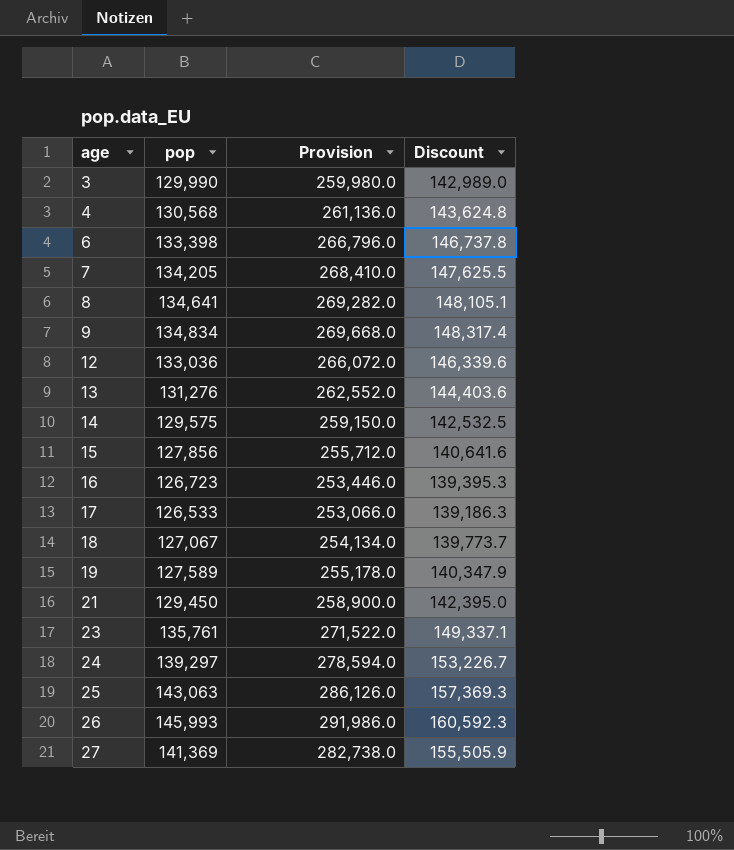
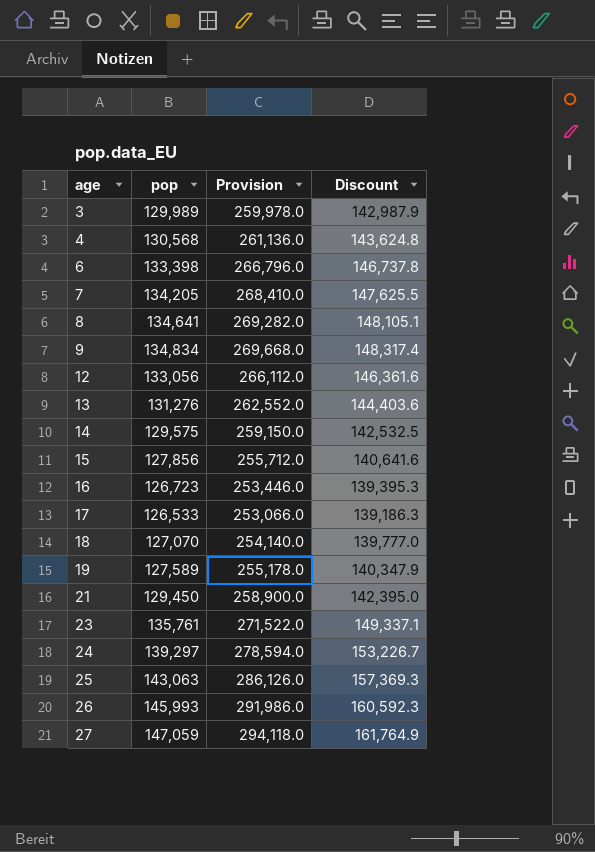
3 | pop: 129,990 -> 129,989
3 | Provision: 259,980.0 -> 259,978.0
3 | Discount: 142,989.0 -> 142,987.9
12 | pop: 133,036 -> 133,056
12 | Provision: 266,072.0 -> 266,112.0
12 | Discount: 146,339.6 -> 146,361.6
18 | pop: 127,067 -> 127,070
18 | Provision: 254,134.0 -> 254,140.0
18 | Discount: 139,773.7 -> 139,777.0
27 | pop: 141,369 -> 147,059
27 | Provision: 282,738.0 -> 294,118.0
27 | Discount: 155,505.9 -> 161,764.9

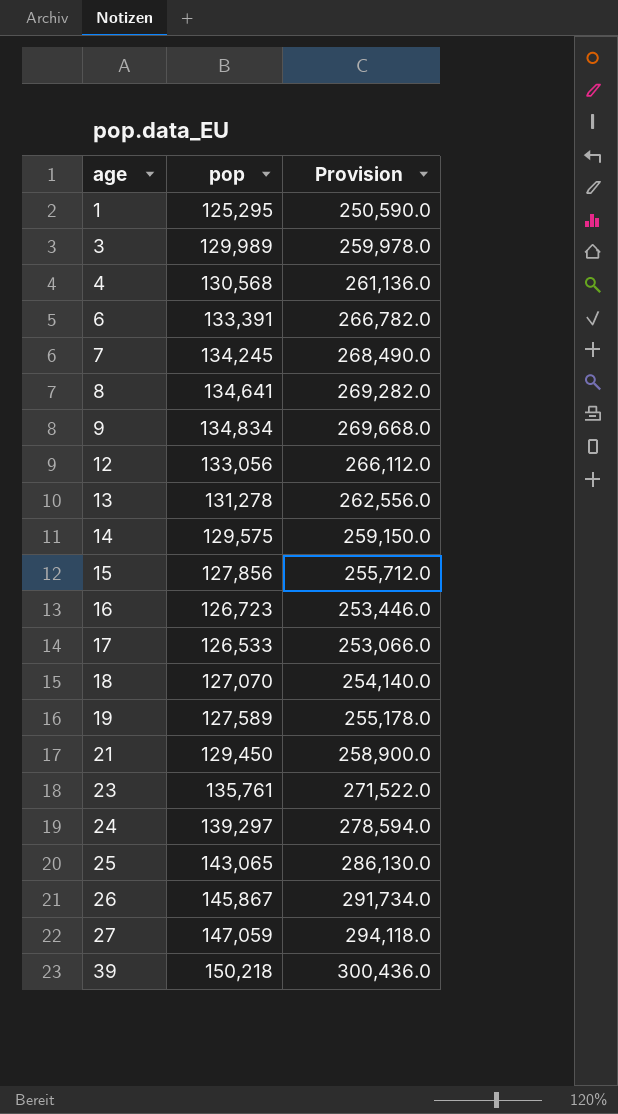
column Discount | formula: [pop] * 1.1 -> none
row 1: none -> 125,295 | 250,590.0
6 | pop: 133,398 -> 133,391
6 | Provision: 266,796.0 -> 266,782.0
7 | pop: 134,205 -> 134,245
7 | Provision: 268,410.0 -> 268,490.0
13 | pop: 131,276 -> 131,278
13 | Provision: 262,552.0 -> 262,556.0
25 | pop: 143,063 -> 143,065
25 | Provision: 286,126.0 -> 286,130.0
26 | pop: 145,993 -> 145,867
26 | Provision: 291,986.0 -> 291,734.0
row 39: none -> 150,218 | 300,436.0

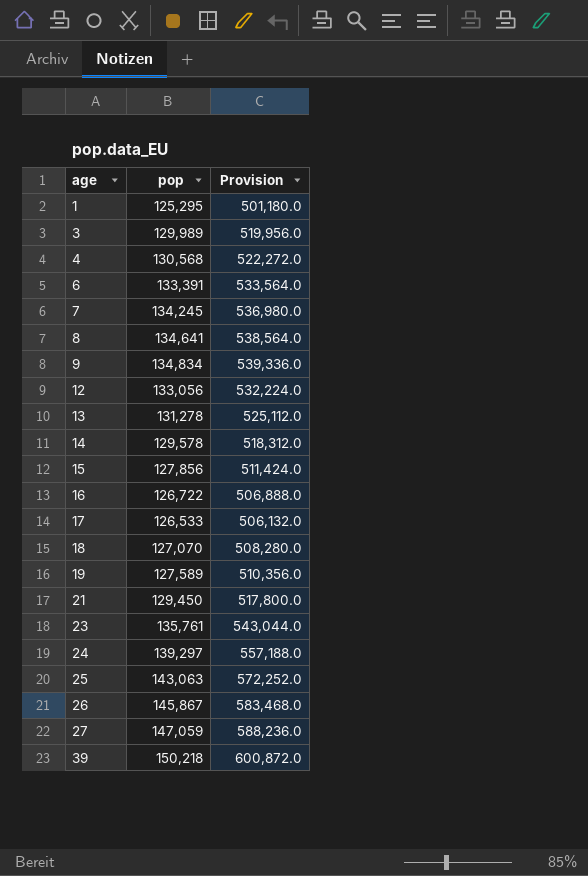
column Provision | formula: [pop] * 2 -> [pop] * 4
14 | pop: 129,575 -> 129,578
16 | pop: 126,723 -> 126,722
25 | pop: 143,065 -> 143,063

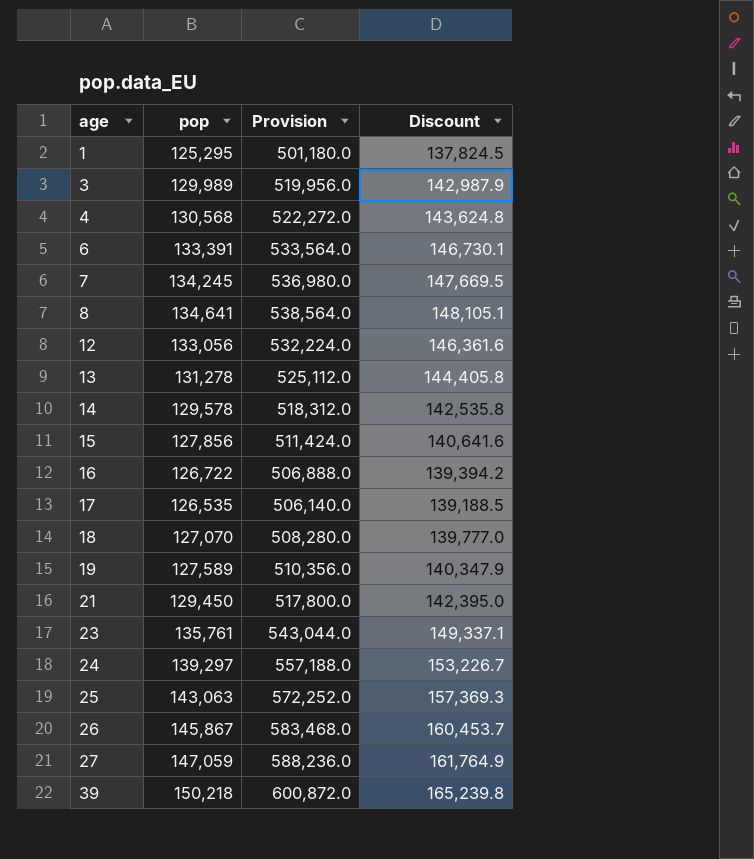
column Discount | formula: none -> [pop] * 1.1
row 9: 134,834 | 539,336.0 -> none
17 | pop: 126,533 -> 126,535
17 | Provision: 506,132.0 -> 506,140.0

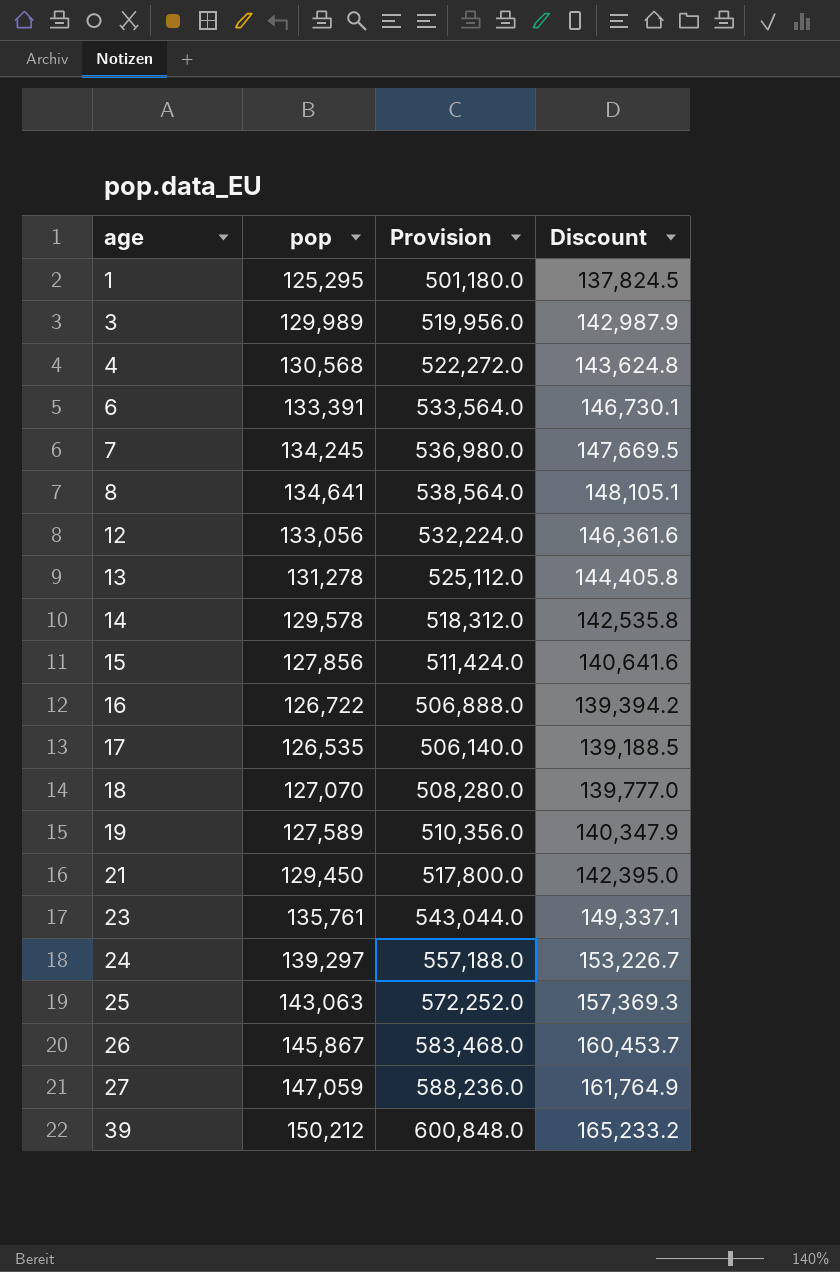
39 | pop: 150,218 -> 150,212
39 | Provision: 600,872.0 -> 600,848.0
39 | Discount: 165,239.8 -> 165,233.2

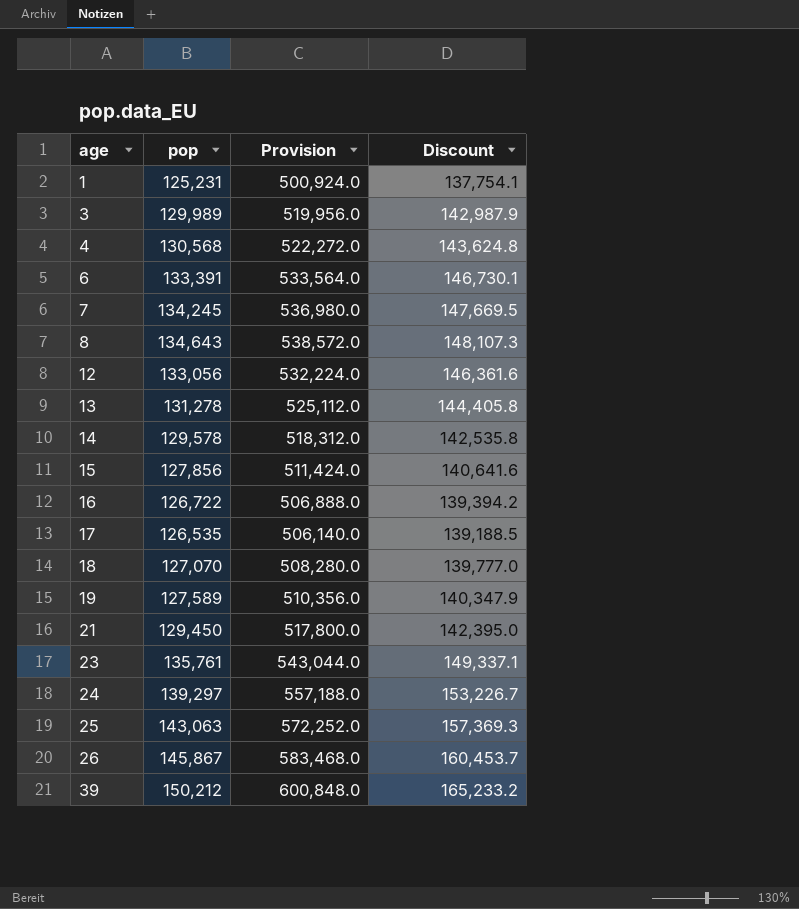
row 27: 147,059 | 588,236.0 | 161,764.9 -> none
1 | pop: 125,295 -> 125,231
1 | Provision: 501,180.0 -> 500,924.0
1 | Discount: 137,824.5 -> 137,754.1
8 | pop: 134,641 -> 134,643
8 | Provision: 538,564.0 -> 538,572.0
8 | Discount: 148,105.1 -> 148,107.3

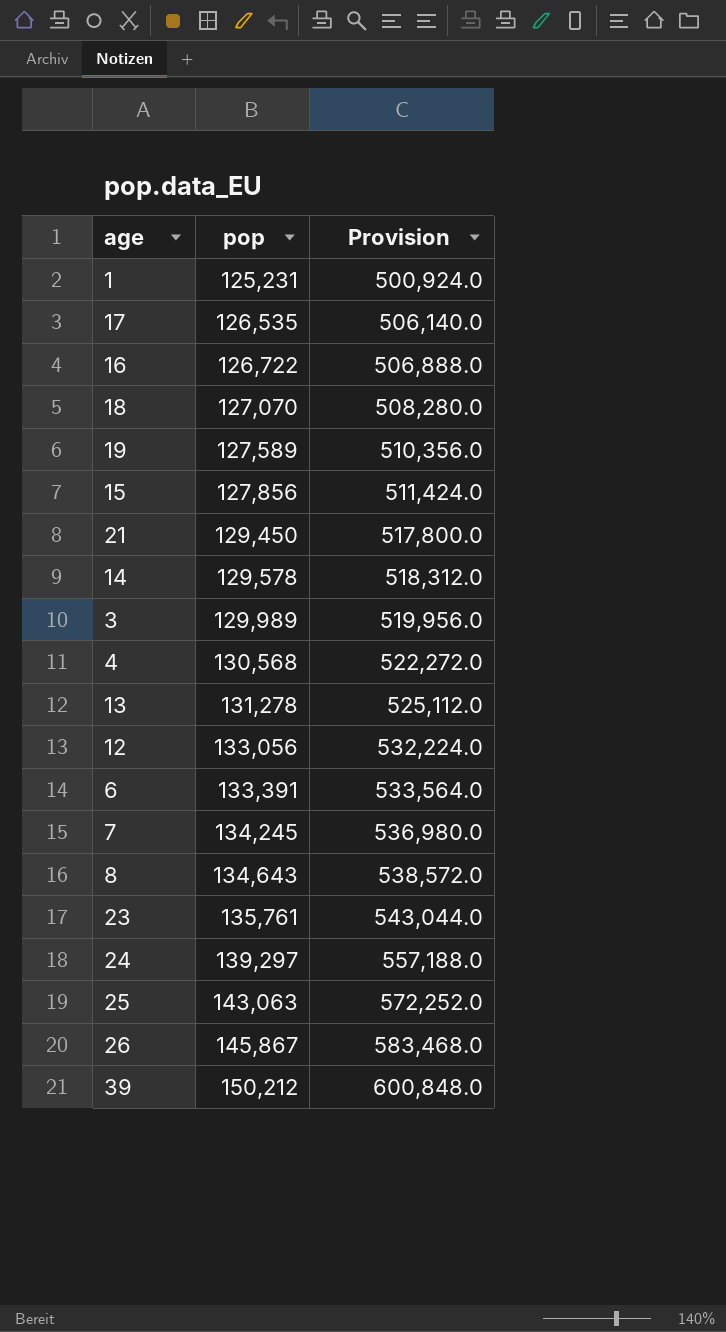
row order: age ascending -> pop ascending
column Discount | formula: [pop] * 1.1 -> none

